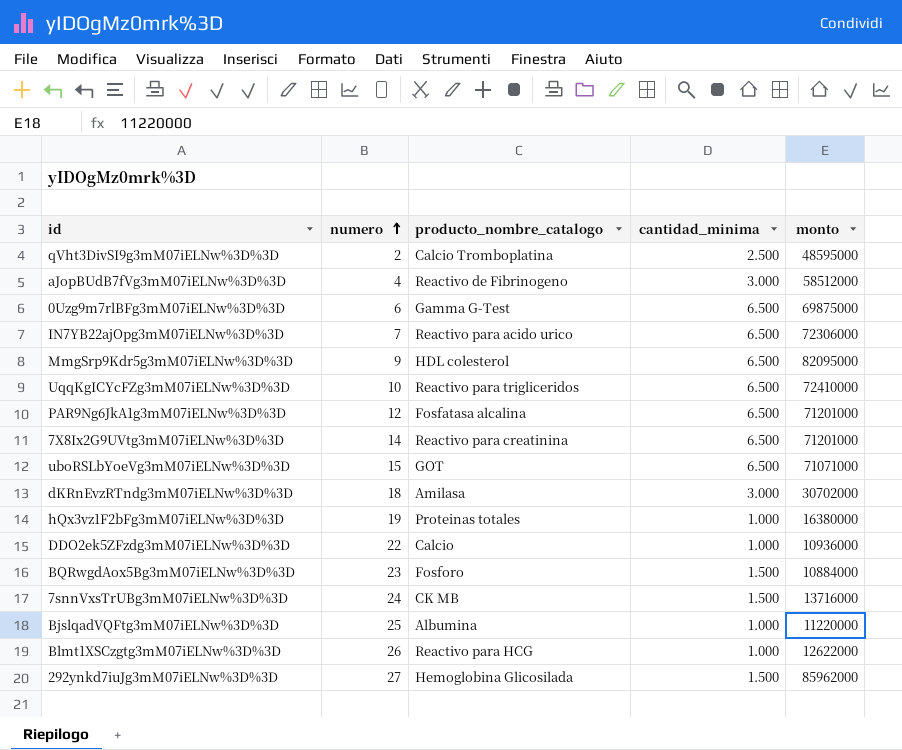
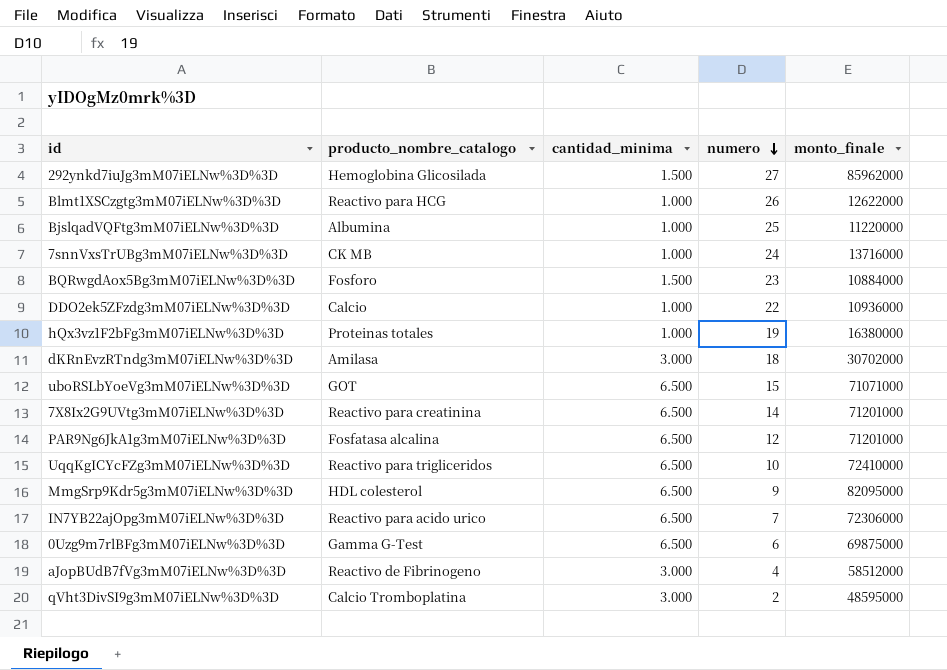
row order: numero ascending -> numero descending
column numero | position: 2 -> 4
column name: monto -> monto_finale
7snnVxsTrUBg3mM07iELNw%3D%3D | cantidad_minima: 1.500 -> 1.000
qVht3DivSI9g3mM07iELNw%3D%3D | cantidad_minima: 2.500 -> 3.000

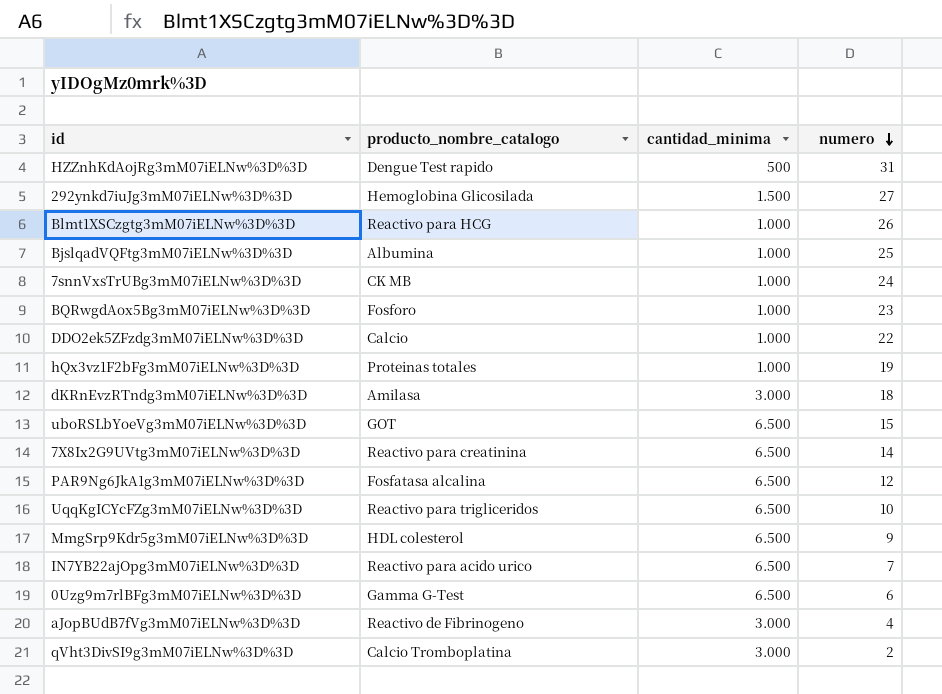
column monto_finale | position: 5 -> none
row HZZnhKdAojRg3mM07iELNw%3D%3D: none -> Dengue Test rapido | 500 | 31
BQRwgdAox5Bg3mM07iELNw%3D%3D | cantidad_minima: 1.500 -> 1.000

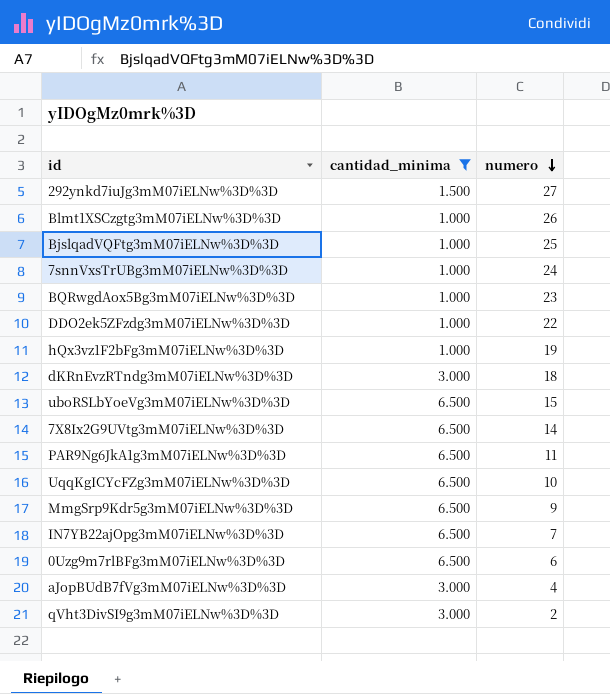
filter: none -> cantidad_minima != 500
column producto_nombre_catalogo | position: 2 -> none
PAR9Ng6JkA1g3mM07iELNw%3D%3D | numero: 12 -> 11

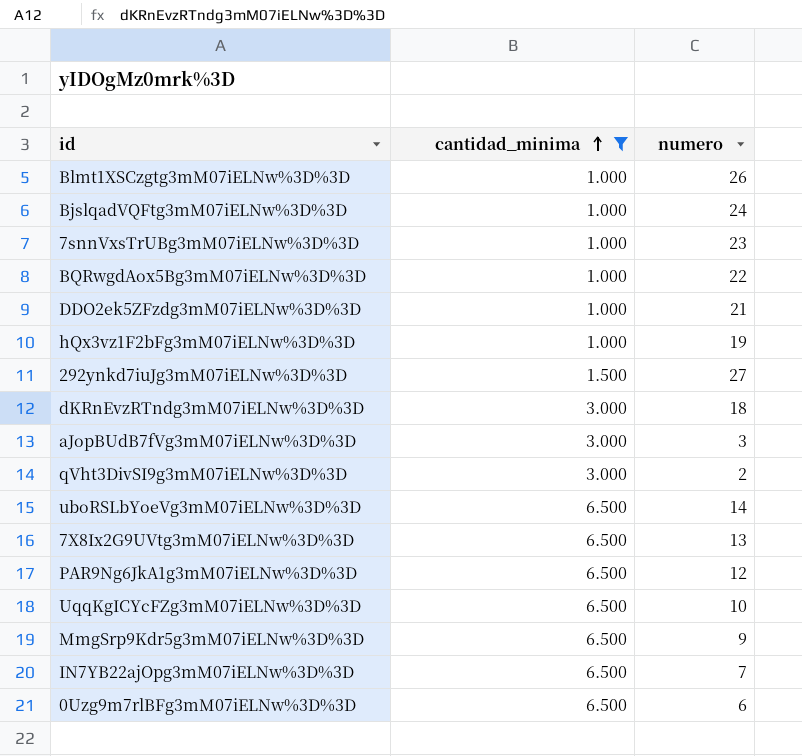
row order: numero descending -> cantidad_minima ascending
BjslqadVQFtg3mM07iELNw%3D%3D | numero: 25 -> 24
7snnVxsTrUBg3mM07iELNw%3D%3D | numero: 24 -> 23
BQRwgdAox5Bg3mM07iELNw%3D%3D | numero: 23 -> 22
DDO2ek5ZFzdg3mM07iELNw%3D%3D | numero: 22 -> 21
aJopBUdB7fVg3mM07iELNw%3D%3D | numero: 4 -> 3
uboRSLbYoeVg3mM07iELNw%3D%3D | numero: 15 -> 14
7X8Ix2G9UVtg3mM07iELNw%3D%3D | numero: 14 -> 13
PAR9Ng6JkA1g3mM07iELNw%3D%3D | numero: 11 -> 12

